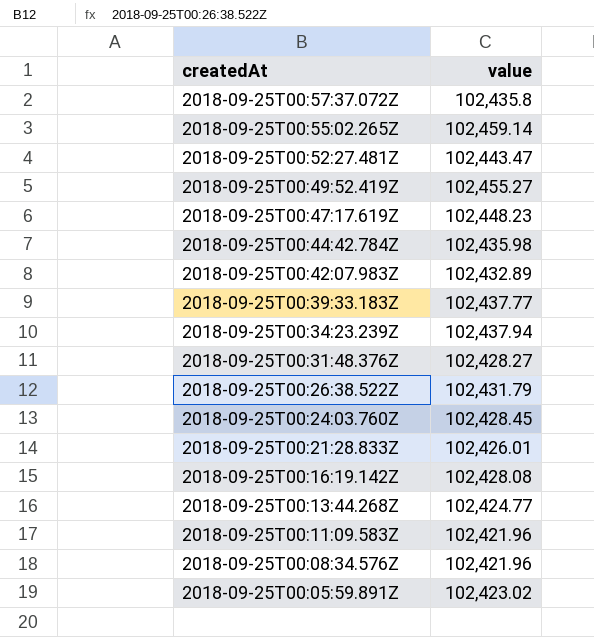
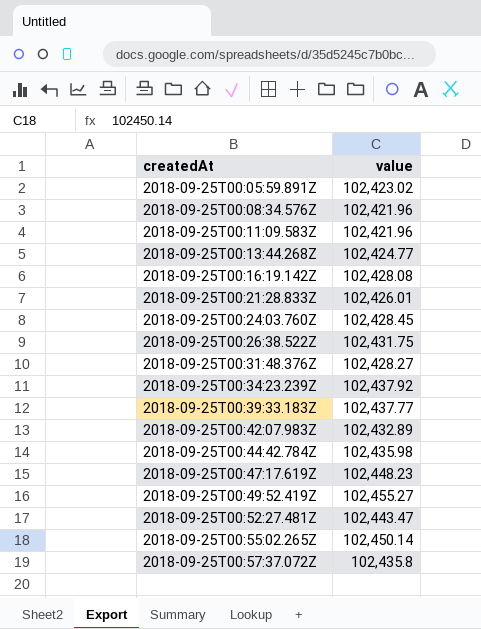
row order: createdAt descending -> createdAt ascending
2018-09-25T00:26:38.522Z | value: 102,431.79 -> 102,431.75
2018-09-25T00:34:23.239Z | value: 102,437.94 -> 102,437.92
2018-09-25T00:55:02.265Z | value: 102,459.14 -> 102,450.14

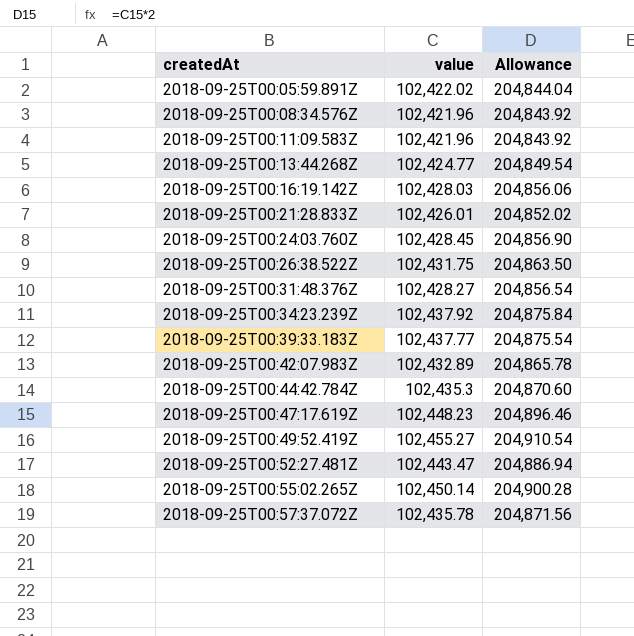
column Allowance | formula: none -> [value] * 2
2018-09-25T00:05:59.891Z | value: 102,423.02 -> 102,422.02
2018-09-25T00:16:19.142Z | value: 102,428.08 -> 102,428.03
2018-09-25T00:44:42.784Z | value: 102,435.98 -> 102,435.3
2018-09-25T00:57:37.072Z | value: 102,435.8 -> 102,435.78

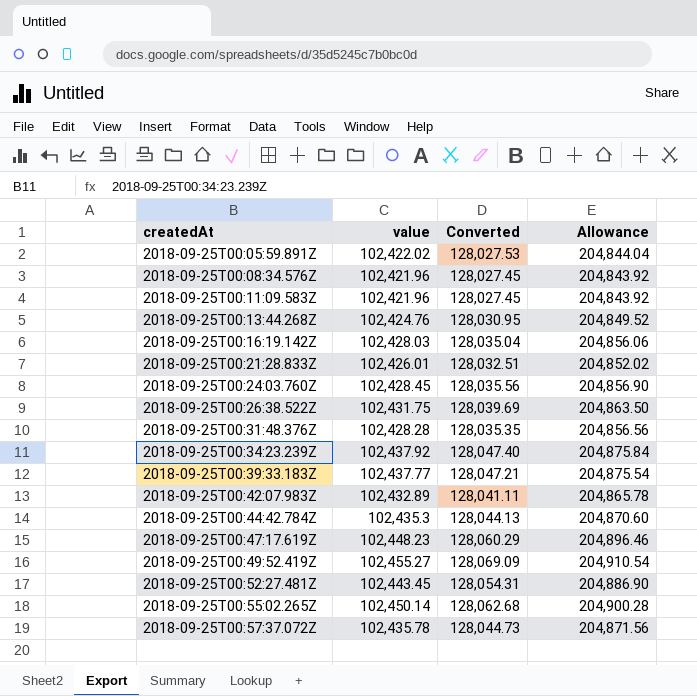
column Converted | formula: none -> [value] * 1.25
2018-09-25T00:13:44.268Z | value: 102,424.77 -> 102,424.76
2018-09-25T00:13:44.268Z | Allowance: 204,849.54 -> 204,849.52
2018-09-25T00:31:48.376Z | value: 102,428.27 -> 102,428.28
2018-09-25T00:31:48.376Z | Allowance: 204,856.54 -> 204,856.56
2018-09-25T00:52:27.481Z | value: 102,443.47 -> 102,443.45
2018-09-25T00:52:27.481Z | Allowance: 204,886.94 -> 204,886.90

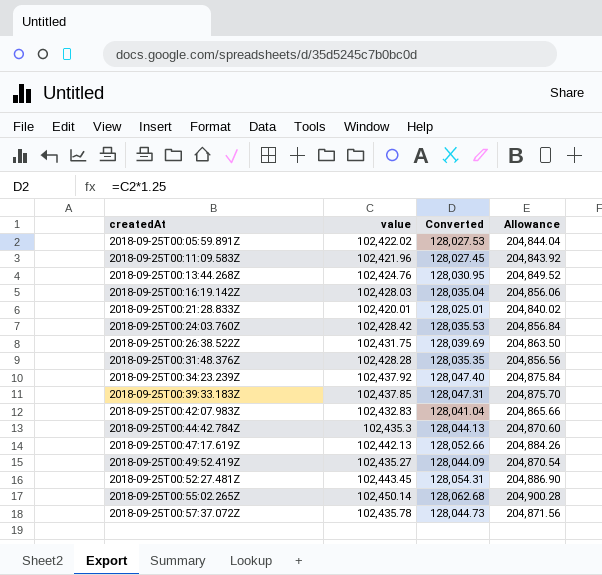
row 2018-09-25T00:08:34.576Z: 102,421.96 | 128,027.45 | 204,843.92 -> none
2018-09-25T00:21:28.833Z | value: 102,426.01 -> 102,420.01
2018-09-25T00:21:28.833Z | Converted: 128,032.51 -> 128,025.01
2018-09-25T00:21:28.833Z | Allowance: 204,852.02 -> 204,840.02
2018-09-25T00:24:03.760Z | value: 102,428.45 -> 102,428.42
2018-09-25T00:24:03.760Z | Converted: 128,035.56 -> 128,035.53
2018-09-25T00:24:03.760Z | Allowance: 204,856.90 -> 204,856.84
2018-09-25T00:39:33.183Z | value: 102,437.77 -> 102,437.85
2018-09-25T00:39:33.183Z | Converted: 128,047.21 -> 128,047.31
2018-09-25T00:39:33.183Z | Allowance: 204,875.54 -> 204,875.70
2018-09-25T00:42:07.983Z | value: 102,432.89 -> 102,432.83
2018-09-25T00:42:07.983Z | Converted: 128,041.11 -> 128,041.04
2018-09-25T00:42:07.983Z | Allowance: 204,865.78 -> 204,865.66
2018-09-25T00:47:17.619Z | value: 102,448.23 -> 102,442.13
2018-09-25T00:47:17.619Z | Converted: 128,060.29 -> 128,052.66
2018-09-25T00:47:17.619Z | Allowance: 204,896.46 -> 204,884.26
2018-09-25T00:49:52.419Z | value: 102,455.27 -> 102,435.27
2018-09-25T00:49:52.419Z | Converted: 128,069.09 -> 128,044.09
2018-09-25T00:49:52.419Z | Allowance: 204,910.54 -> 204,870.54

